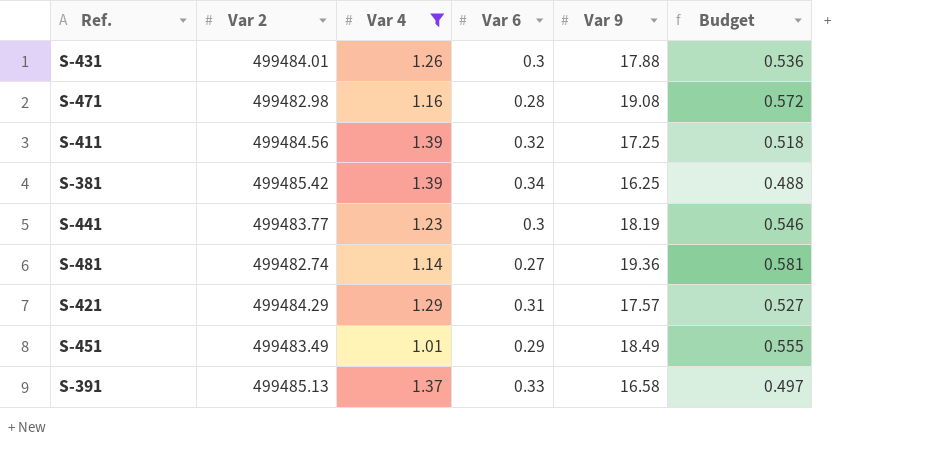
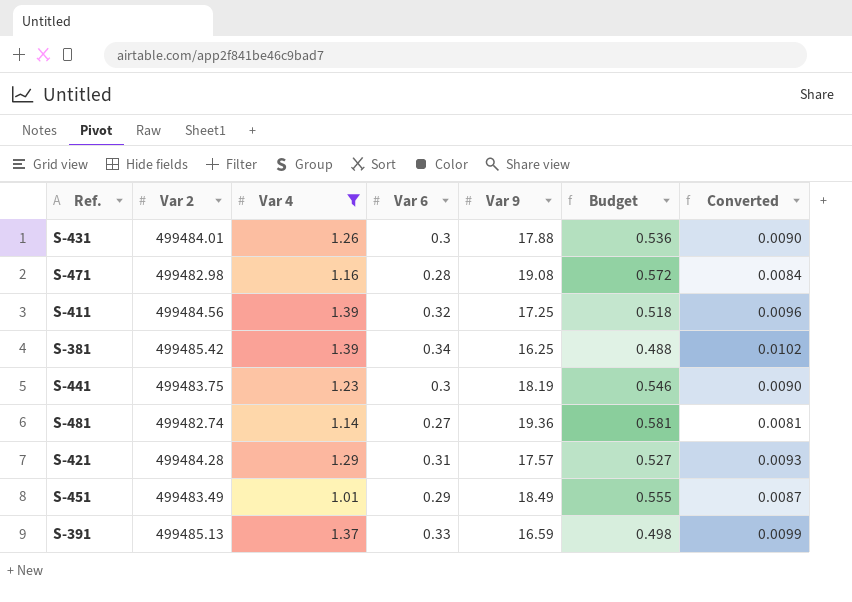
column Converted | formula: none -> [Var 6] * 0.03
S-441 | Var 2: 499483.77 -> 499483.75
S-421 | Var 2: 499484.29 -> 499484.28
S-391 | Var 9: 16.58 -> 16.59
S-391 | Budget: 0.497 -> 0.498

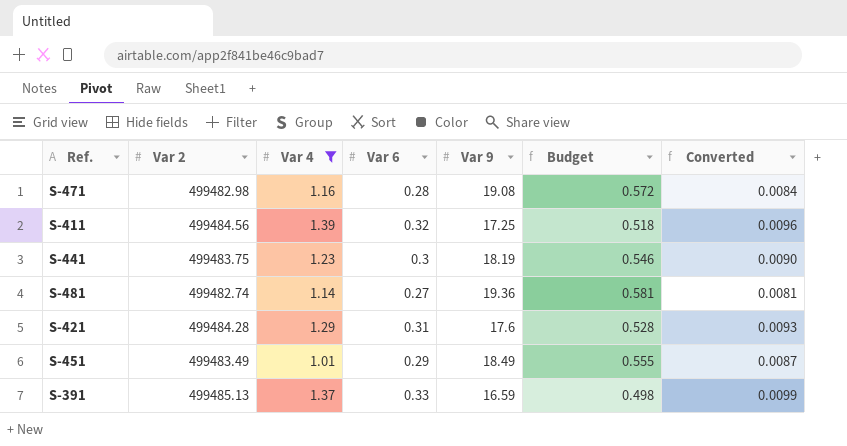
row S-431: 499484.01 | 1.26 | 0.3 | 17.88 | 0.536 | 0.0090 -> none
row S-381: 499485.42 | 1.39 | 0.34 | 16.25 | 0.488 | 0.0102 -> none
S-421 | Var 9: 17.57 -> 17.6
S-421 | Budget: 0.527 -> 0.528

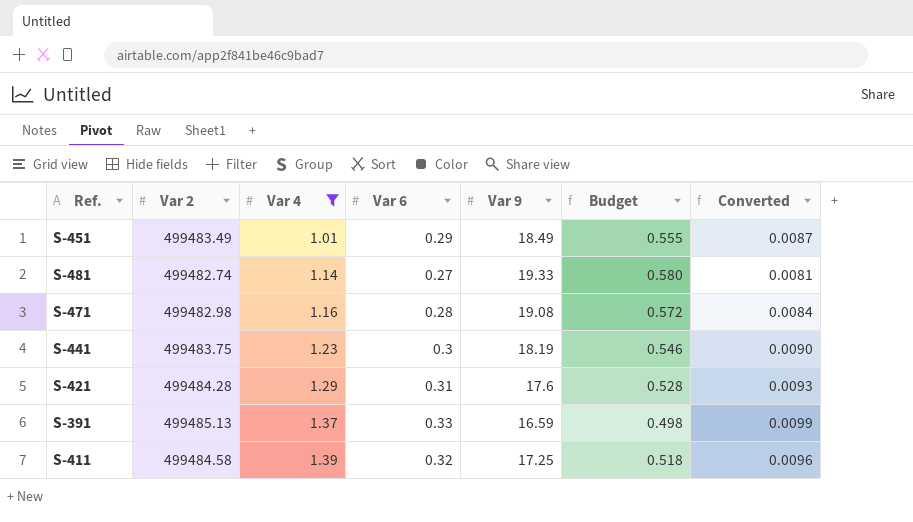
row order: none -> Var 4 ascending
S-481 | Var 9: 19.36 -> 19.33
S-481 | Budget: 0.581 -> 0.580
S-411 | Var 2: 499484.56 -> 499484.58

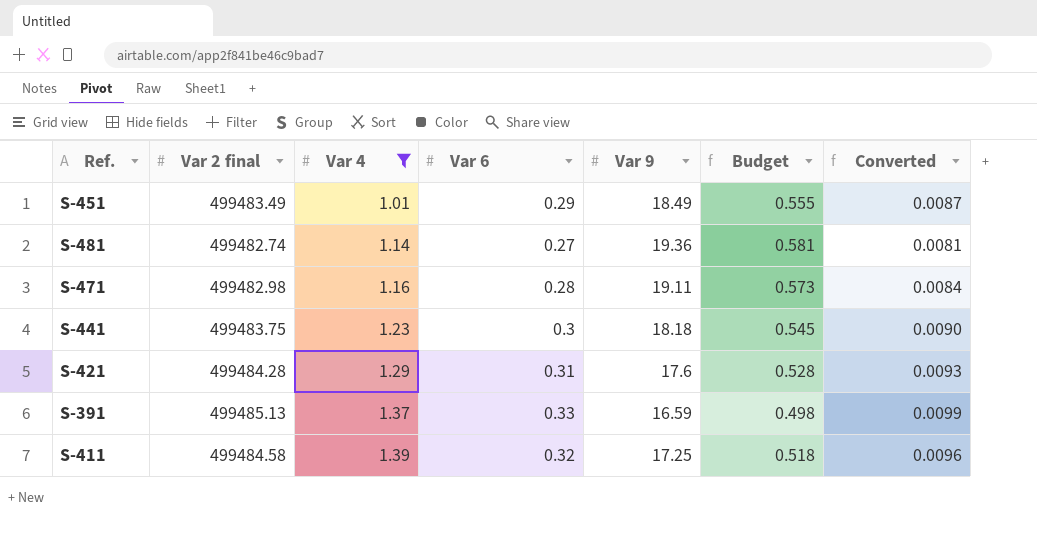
column name: Var 2 -> Var 2 final
S-481 | Var 9: 19.33 -> 19.36
S-481 | Budget: 0.580 -> 0.581
S-471 | Var 9: 19.08 -> 19.11
S-471 | Budget: 0.572 -> 0.573
S-441 | Var 9: 18.19 -> 18.18
S-441 | Budget: 0.546 -> 0.545

